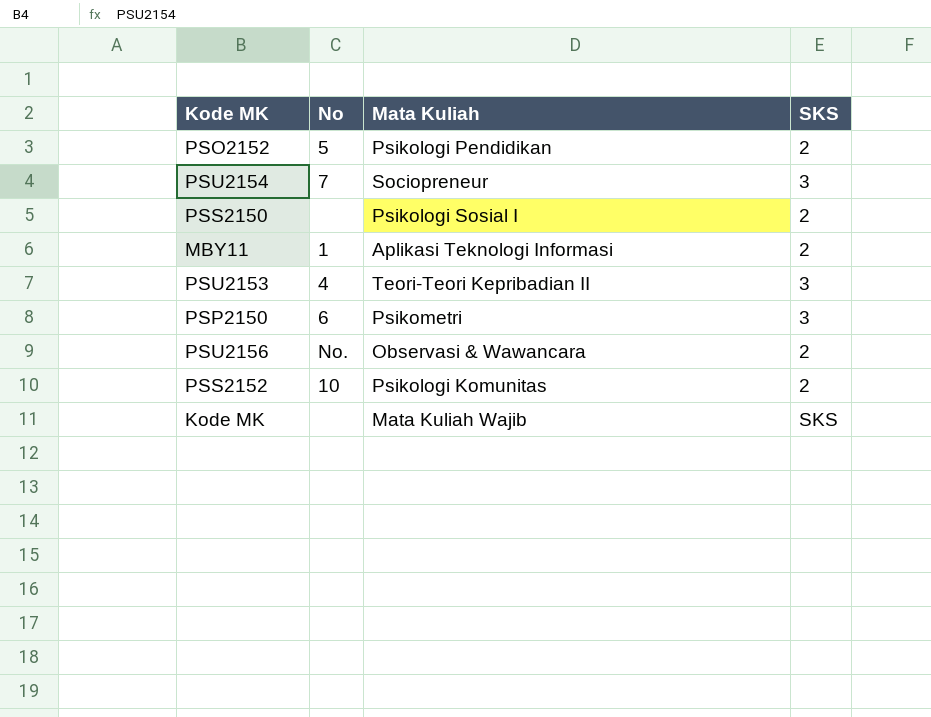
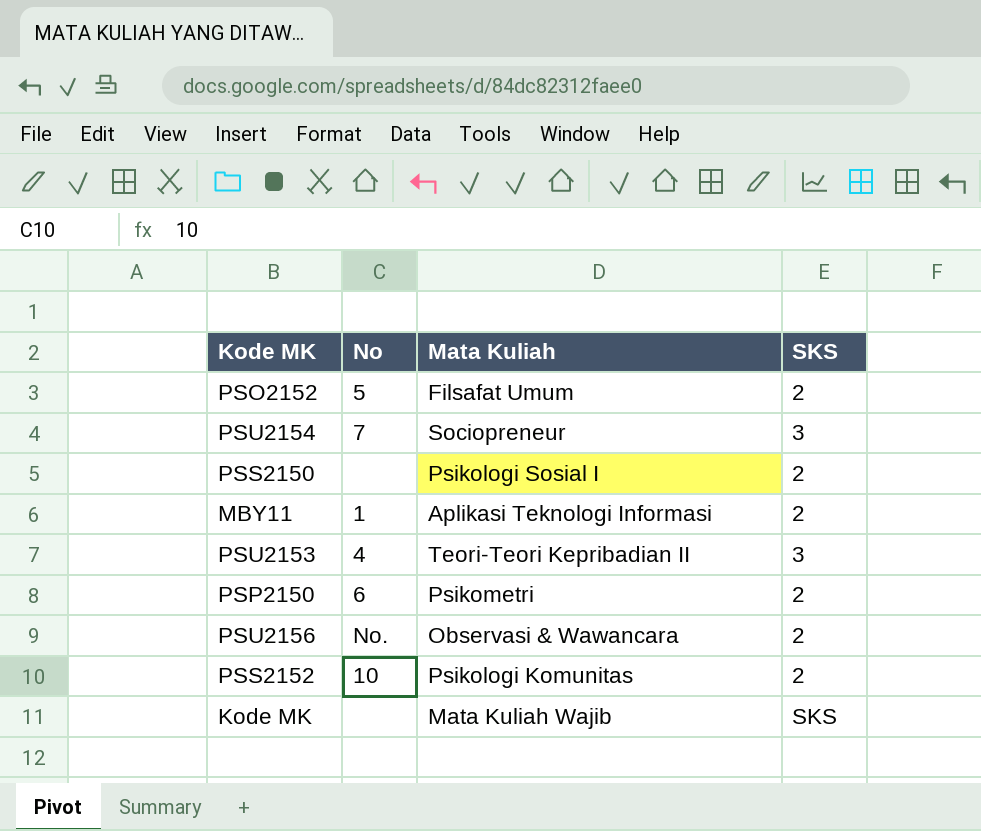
PSO2152 | Mata Kuliah: Psikologi Pendidikan -> Filsafat Umum
PSP2150 | SKS: 3 -> 2

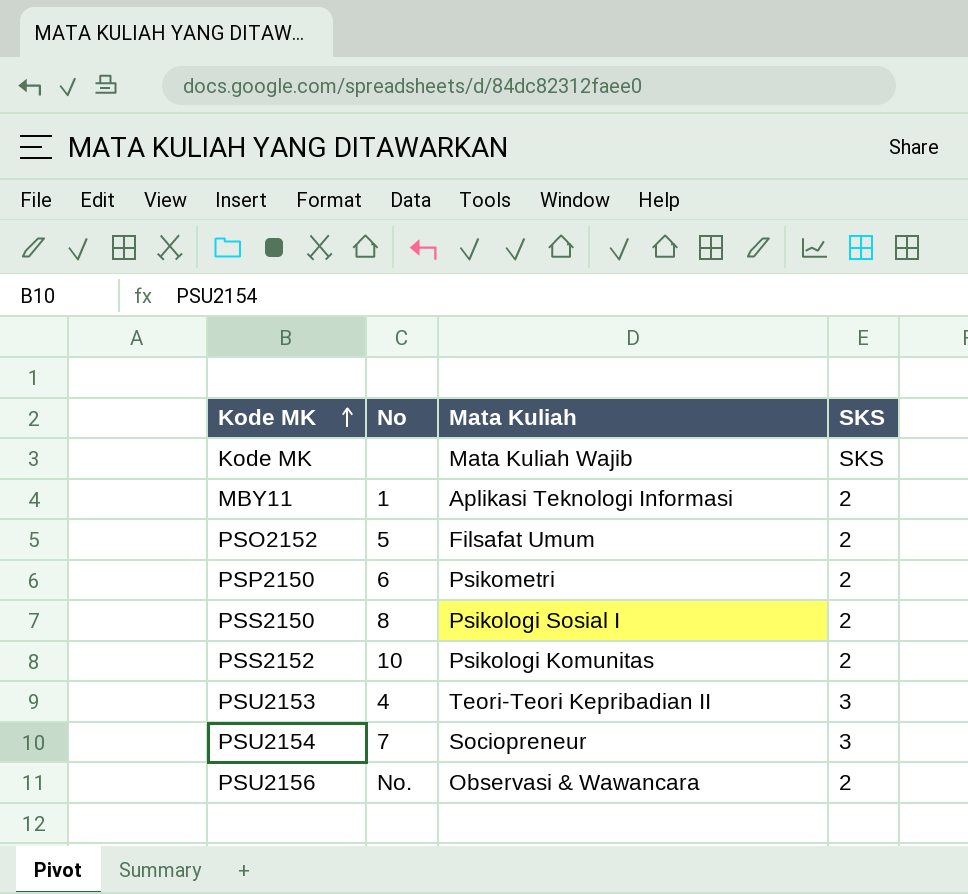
row order: none -> Kode MK ascending
PSS2150 | No: none -> 8

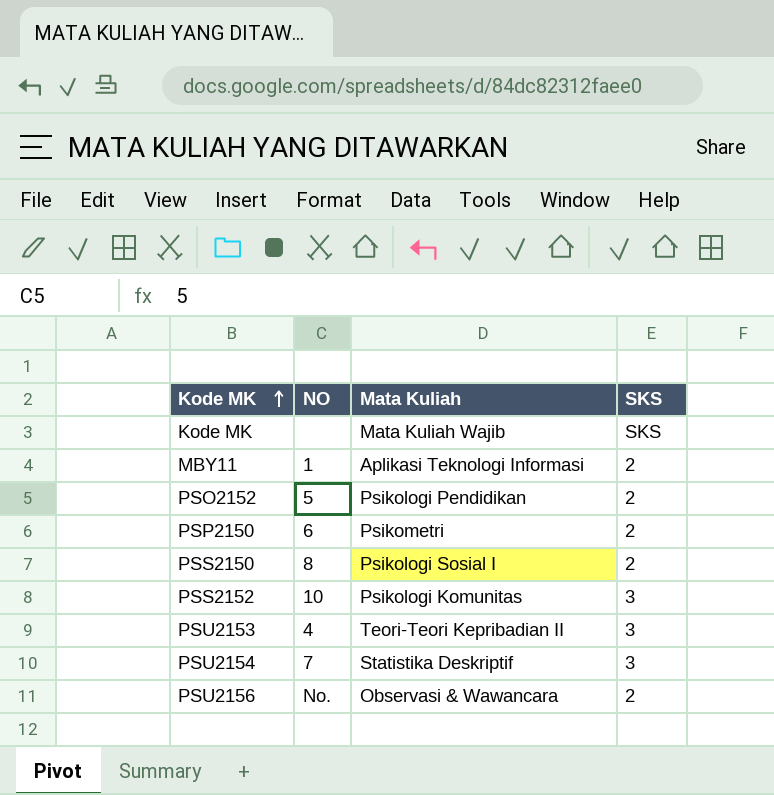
column name: No -> NO
PSO2152 | Mata Kuliah: Filsafat Umum -> Psikologi Pendidikan
PSS2152 | SKS: 2 -> 3
PSU2154 | Mata Kuliah: Sociopreneur -> Statistika Deskriptif

